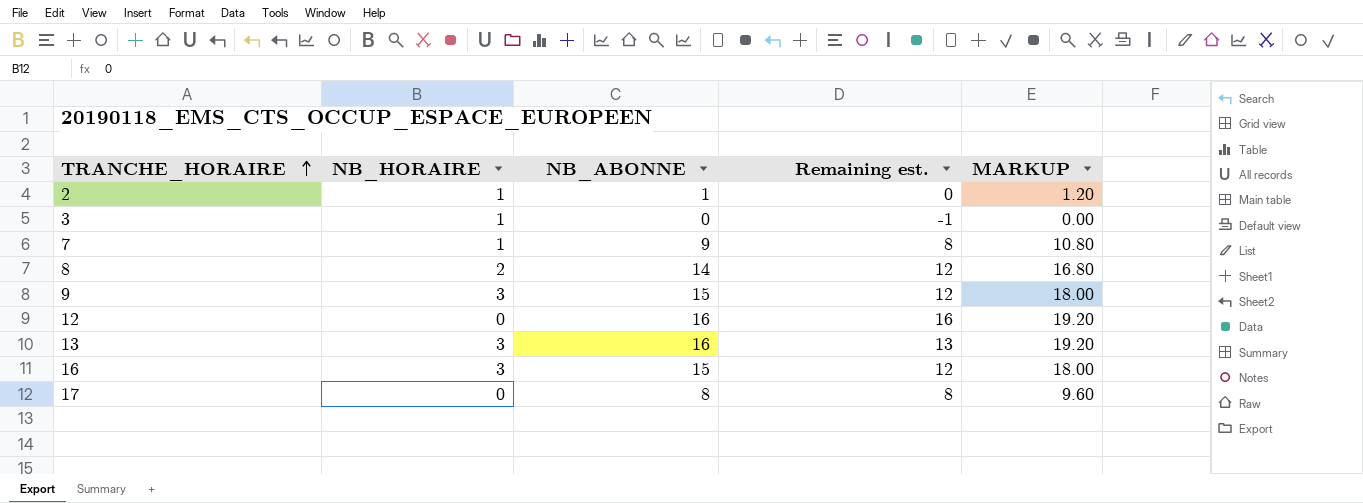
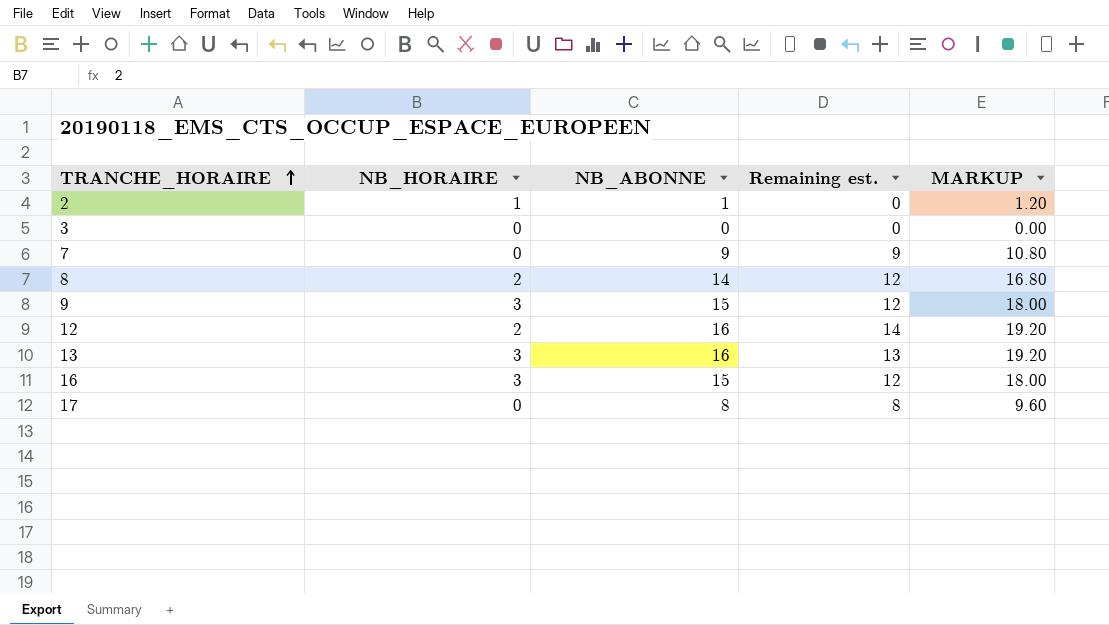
3 | NB_HORAIRE: 1 -> 0
3 | Remaining est.: -1 -> 0
7 | NB_HORAIRE: 1 -> 0
7 | Remaining est.: 8 -> 9
12 | NB_HORAIRE: 0 -> 2
12 | Remaining est.: 16 -> 14

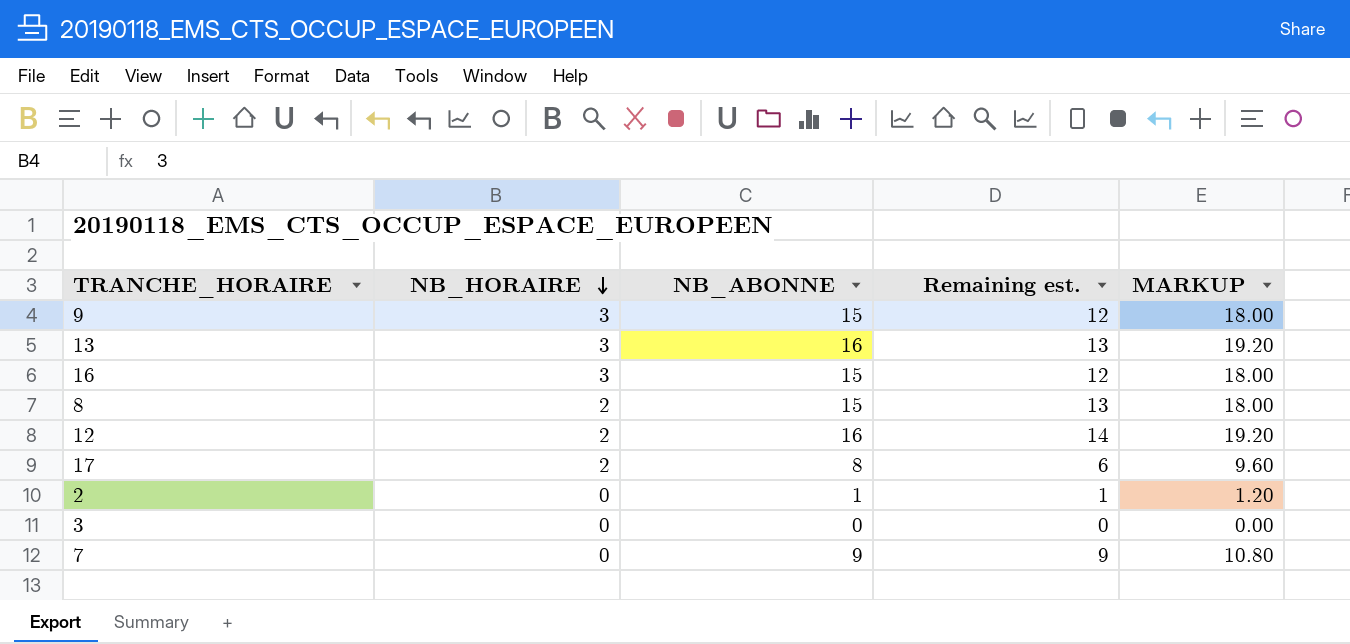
row order: TRANCHE_HORAIRE ascending -> NB_HORAIRE descending
8 | NB_ABONNE: 14 -> 15
8 | Remaining est.: 12 -> 13
8 | MARKUP: 16.80 -> 18.00
17 | NB_HORAIRE: 0 -> 2
17 | Remaining est.: 8 -> 6
2 | NB_HORAIRE: 1 -> 0
2 | Remaining est.: 0 -> 1

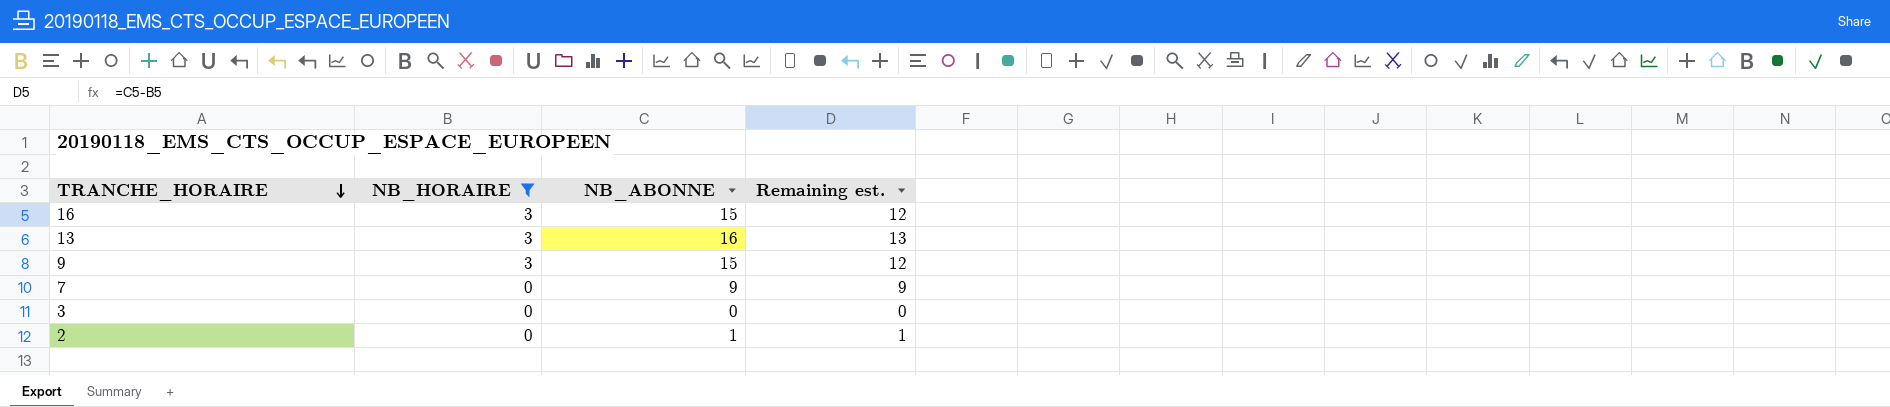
filter: none -> NB_HORAIRE != 2
row order: NB_HORAIRE descending -> TRANCHE_HORAIRE descending
column MARKUP | formula: [NB_ABONNE] * 1.2 -> none

